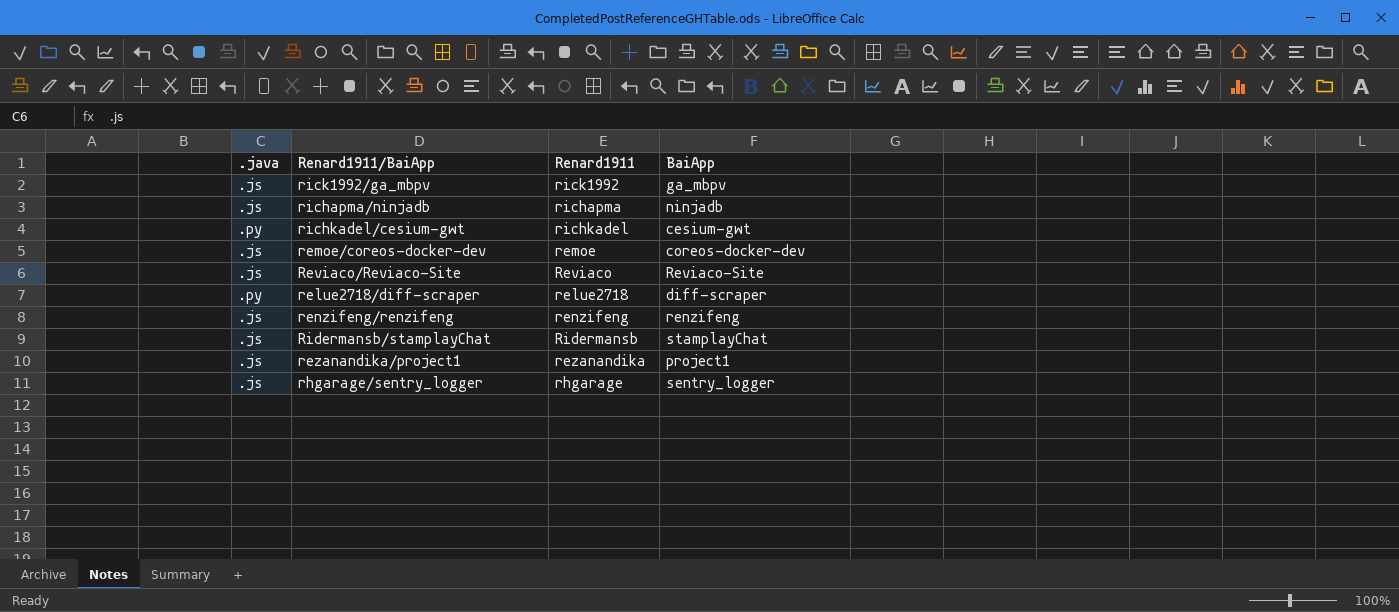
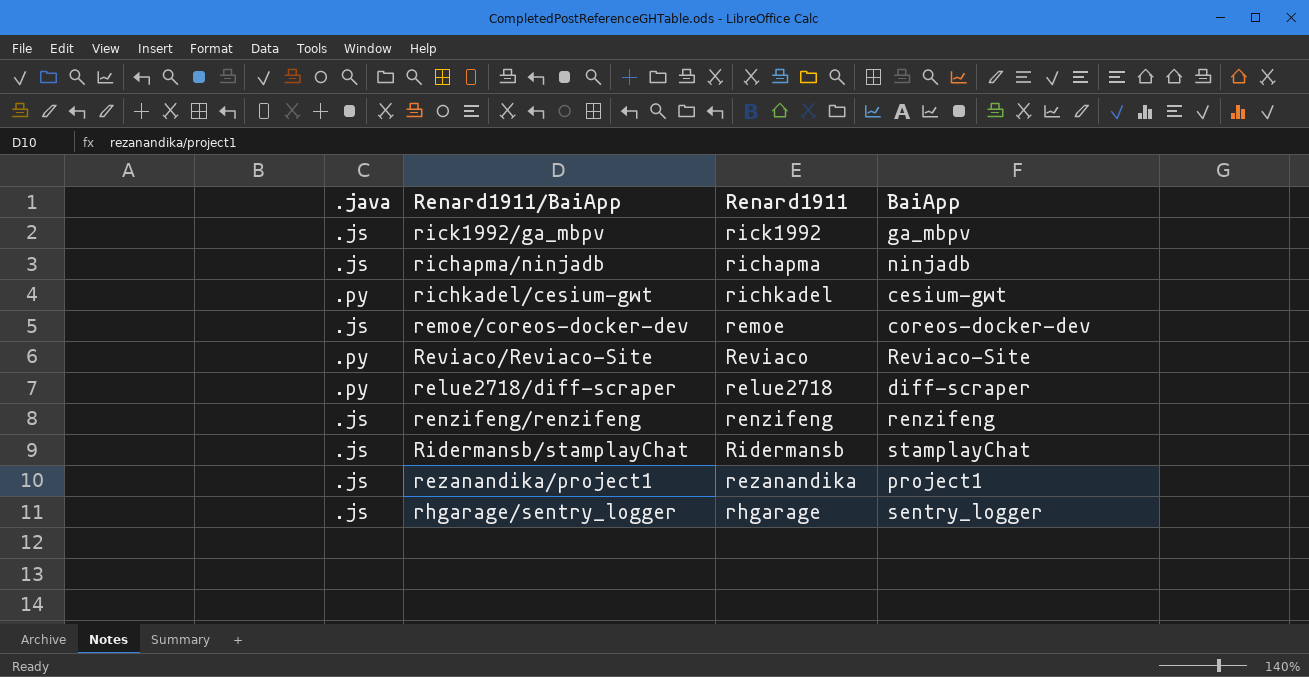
Reviaco/Reviaco-Site | .java: .js -> .py

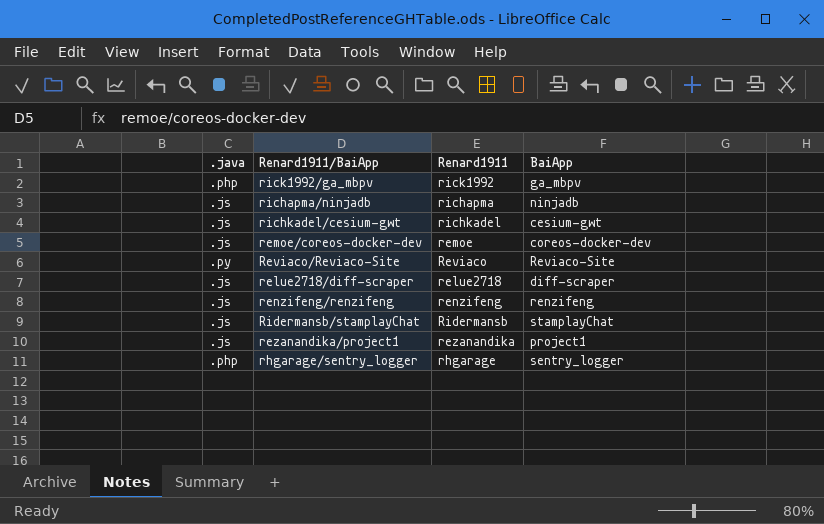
rick1992/ga_mbpv | .java: .js -> .php
richkadel/cesium-gwt | .java: .py -> .js
relue2718/diff-scraper | .java: .py -> .js
rhgarage/sentry_logger | .java: .js -> .php

